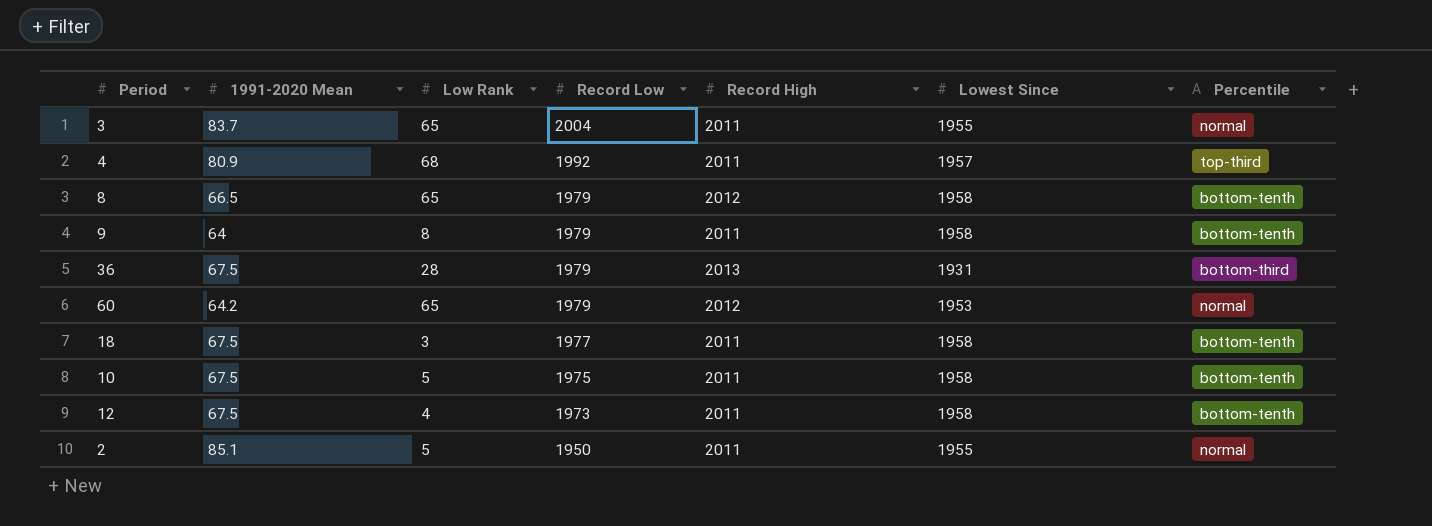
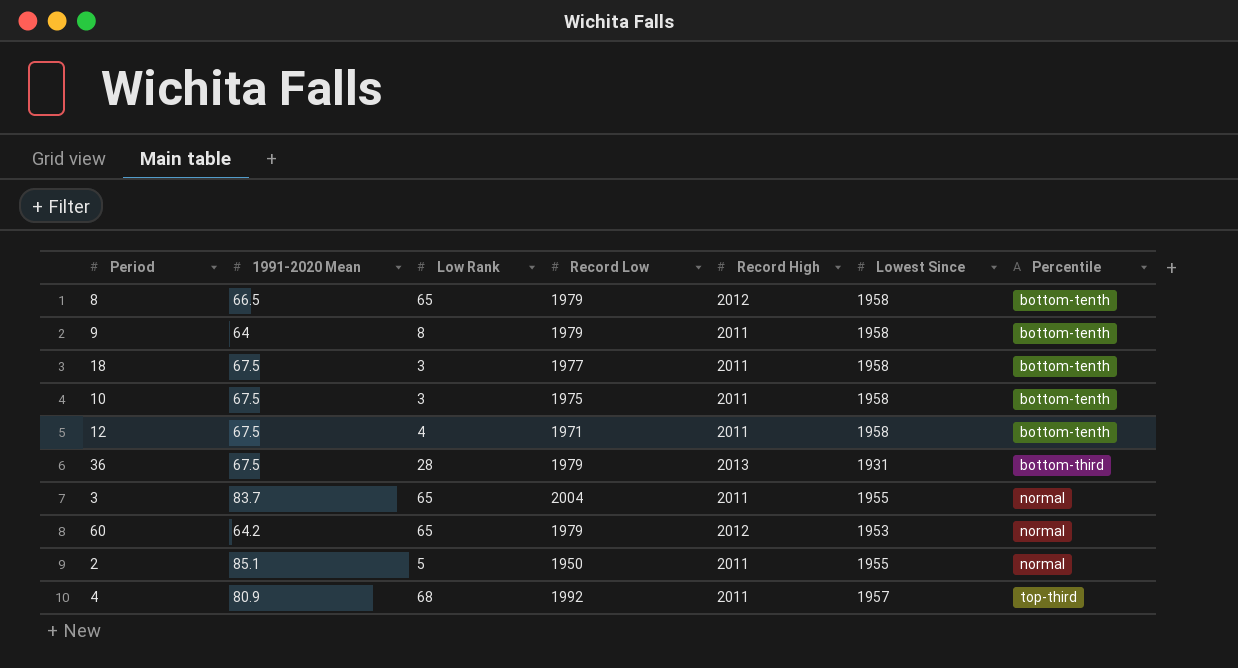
row order: Record Low descending -> Percentile ascending
10 | Low Rank: 5 -> 3
12 | Record Low: 1973 -> 1971

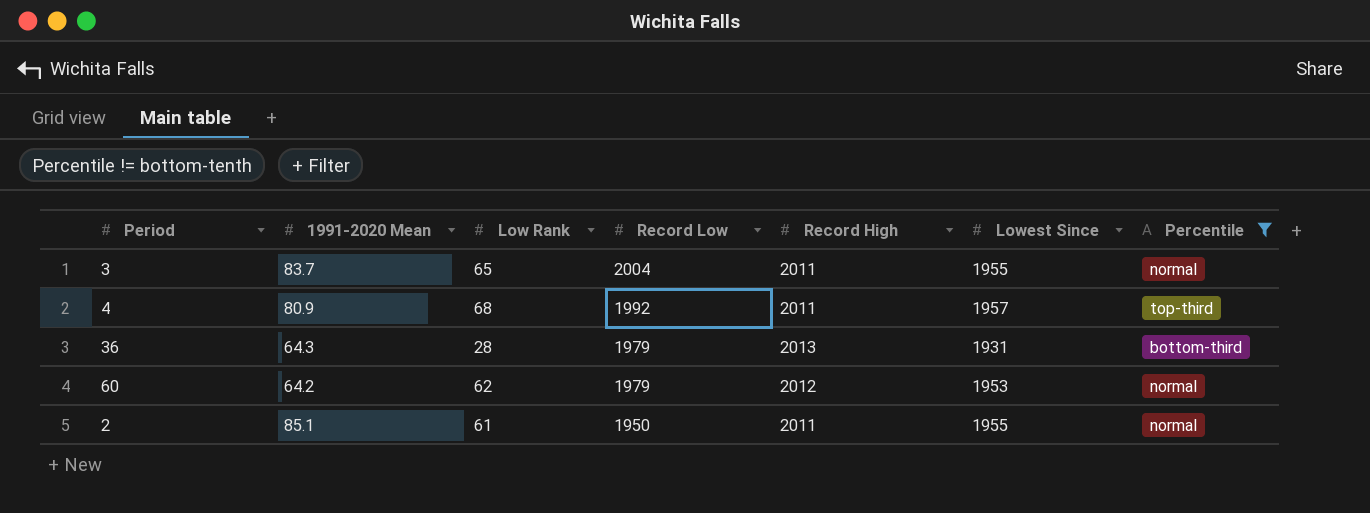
filter: none -> Percentile != bottom-tenth
row order: Percentile ascending -> Record Low descending
36 | 1991-2020 Mean: 67.5 -> 64.3
60 | Low Rank: 65 -> 62
2 | Low Rank: 5 -> 61

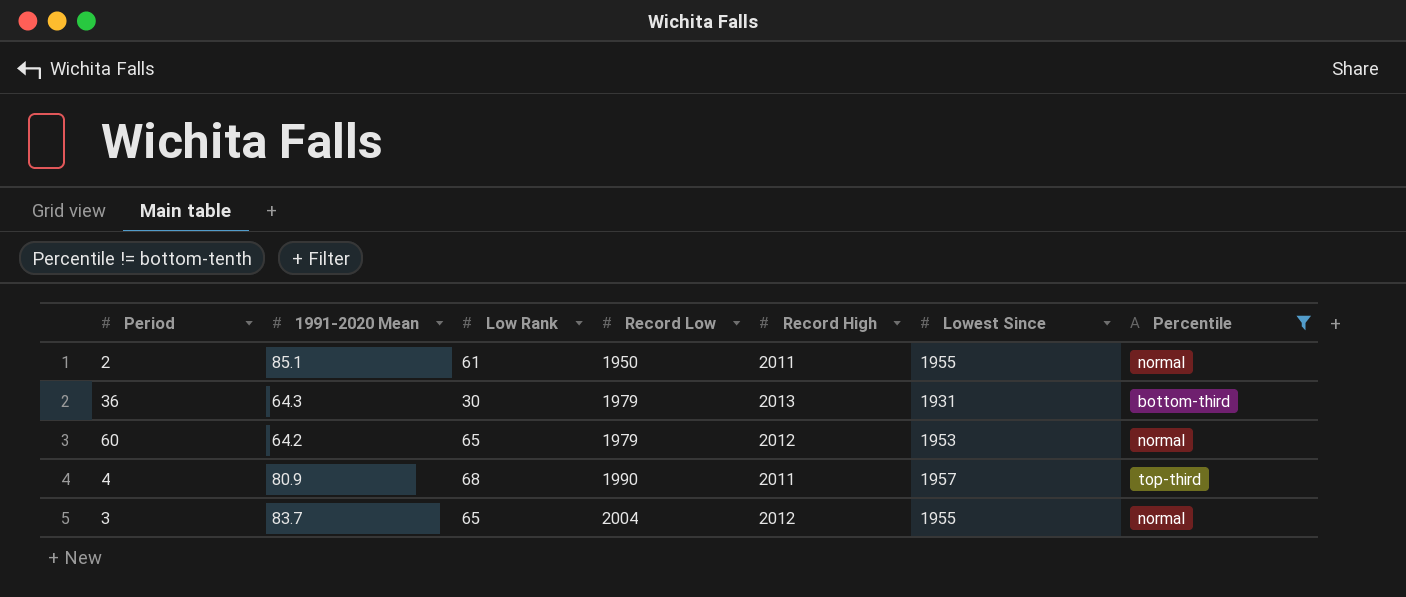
row order: Record Low descending -> Record Low ascending
36 | Low Rank: 28 -> 30
60 | Low Rank: 62 -> 65
4 | Record Low: 1992 -> 1990
3 | Record High: 2011 -> 2012

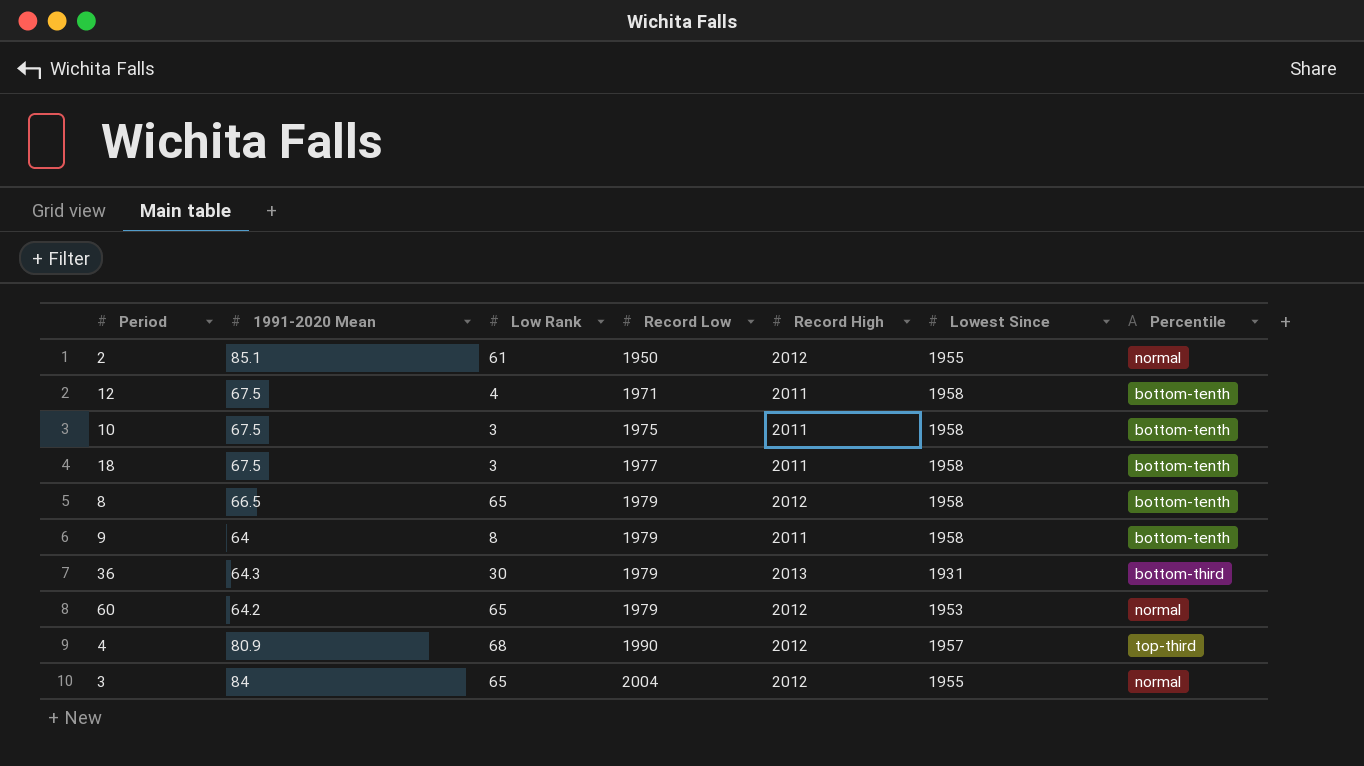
filter: Percentile != bottom-tenth -> none
2 | Record High: 2011 -> 2012
4 | Record High: 2011 -> 2012
3 | 1991-2020 Mean: 83.7 -> 84

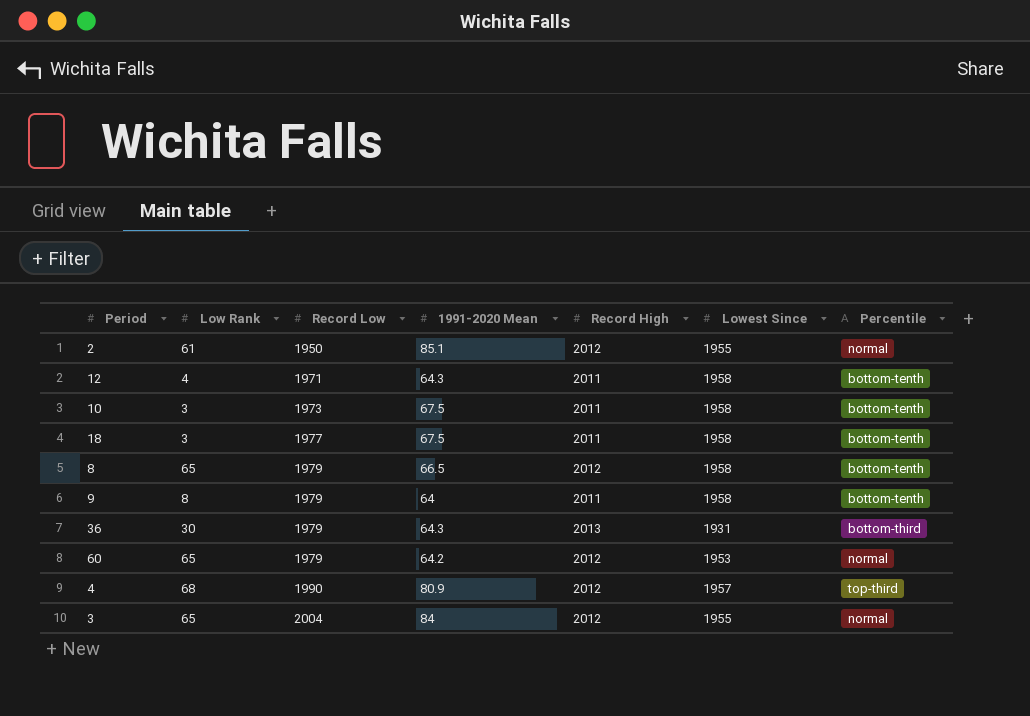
column 1991-2020 Mean | position: 2 -> 4
12 | 1991-2020 Mean: 67.5 -> 64.3
10 | Record Low: 1975 -> 1973

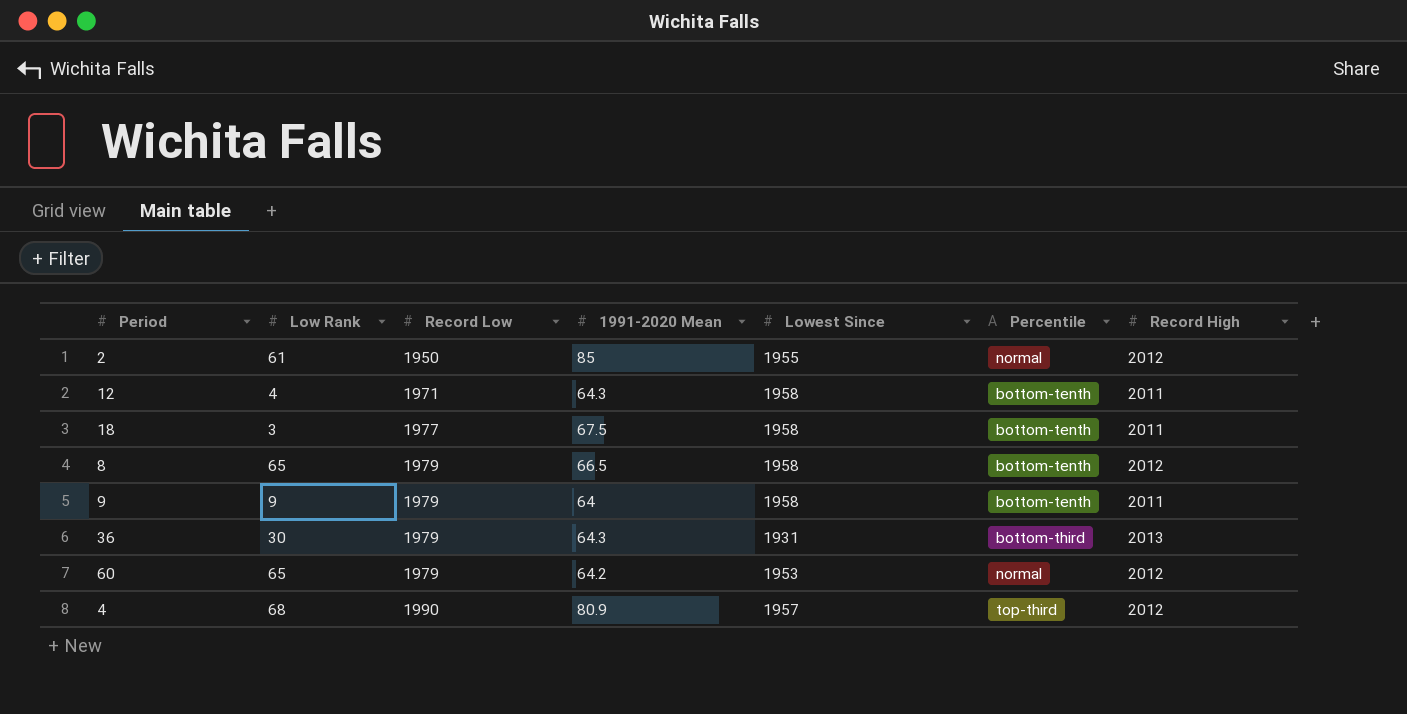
column Record High | position: 5 -> 7
row 10: 3 | 1973 | 67.5 | 2011 | 1958 | bottom-tenth -> none
row 3: 65 | 2004 | 84 | 2012 | 1955 | normal -> none
2 | 1991-2020 Mean: 85.1 -> 85
9 | Low Rank: 8 -> 9

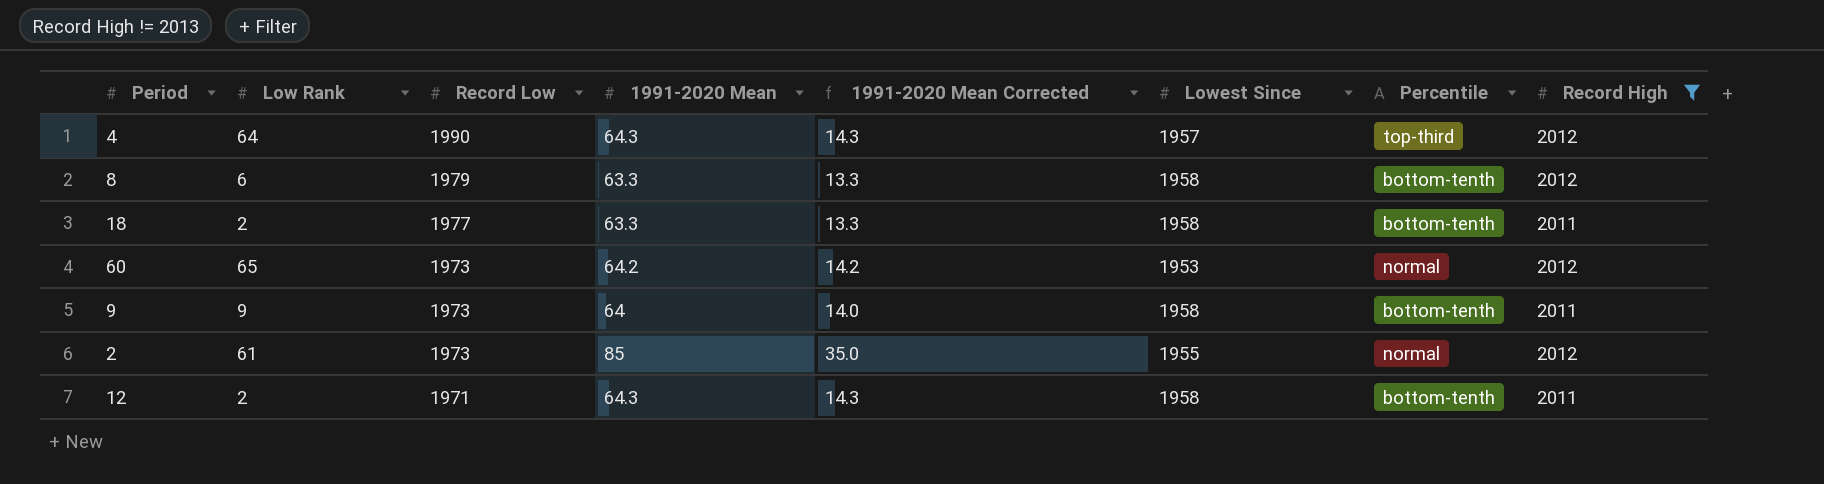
filter: none -> Record High != 2013
row order: Record Low ascending -> Record Low descending
column 1991-2020 Mean Corrected | formula: none -> [1991-2020 Mean] - 50
4 | Low Rank: 68 -> 64
4 | 1991-2020 Mean: 80.9 -> 64.3
8 | Low Rank: 65 -> 6
8 | 1991-2020 Mean: 66.5 -> 63.3
18 | Low Rank: 3 -> 2
18 | 1991-2020 Mean: 67.5 -> 63.3
60 | Record Low: 1979 -> 1973
9 | Record Low: 1979 -> 1973
2 | Record Low: 1950 -> 1973
12 | Low Rank: 4 -> 2

